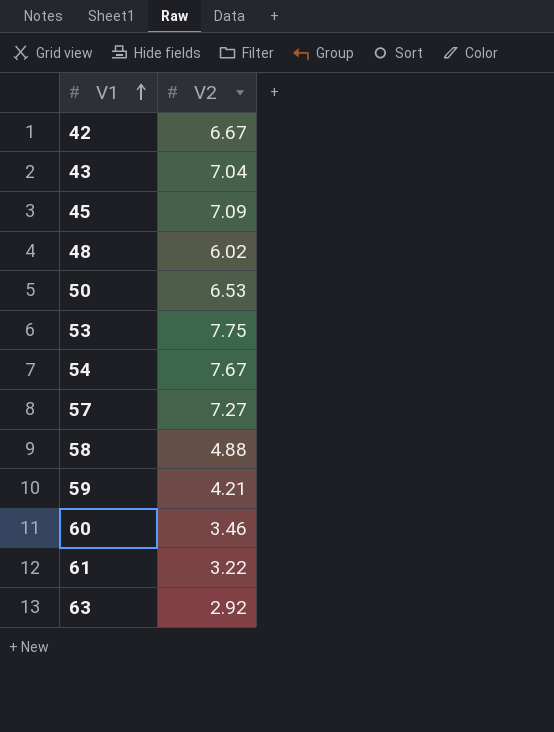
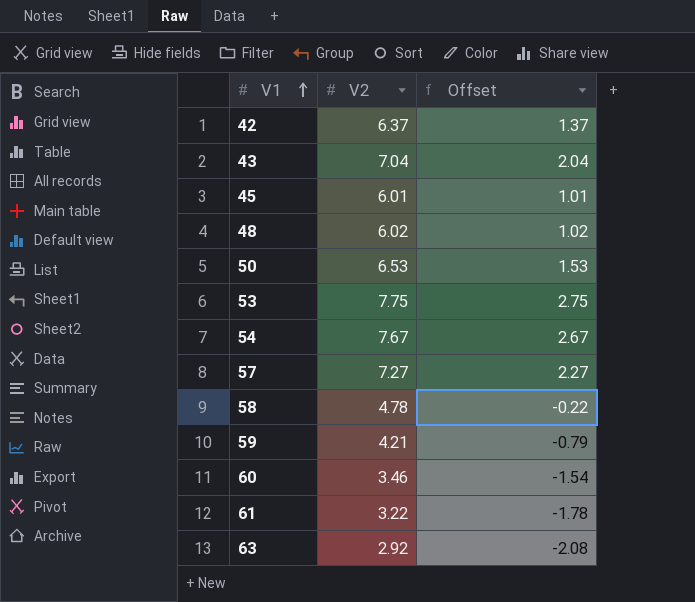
column Offset | formula: none -> [V2] - 5
42 | V2: 6.67 -> 6.37
45 | V2: 7.09 -> 6.01
58 | V2: 4.88 -> 4.78

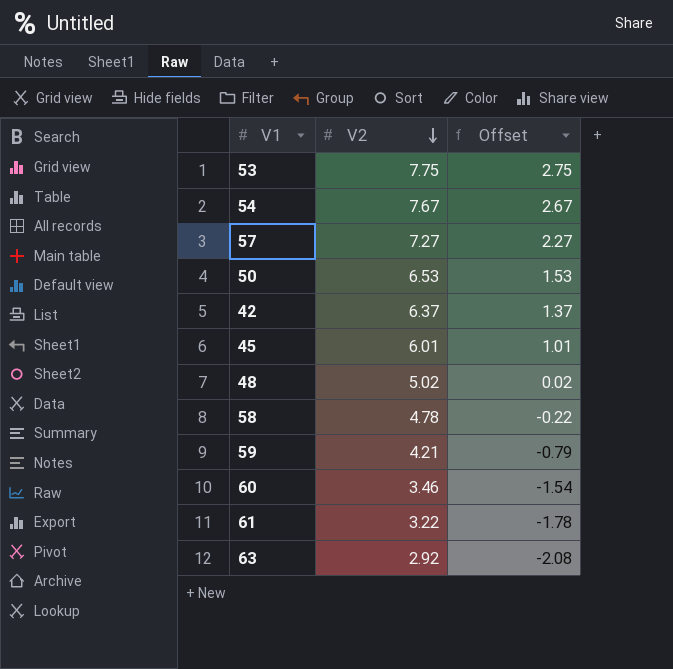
row order: V1 ascending -> V2 descending
row 43: 7.04 | 2.04 -> none
48 | V2: 6.02 -> 5.02
48 | Offset: 1.02 -> 0.02

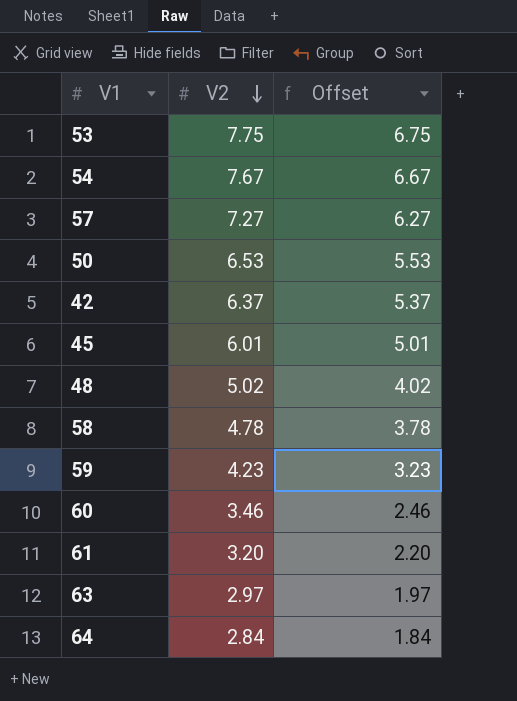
column Offset | formula: [V2] - 5 -> [V2] - 1
59 | V2: 4.21 -> 4.23
61 | V2: 3.22 -> 3.20
63 | V2: 2.92 -> 2.97
row 64: none -> 2.84 | 1.84

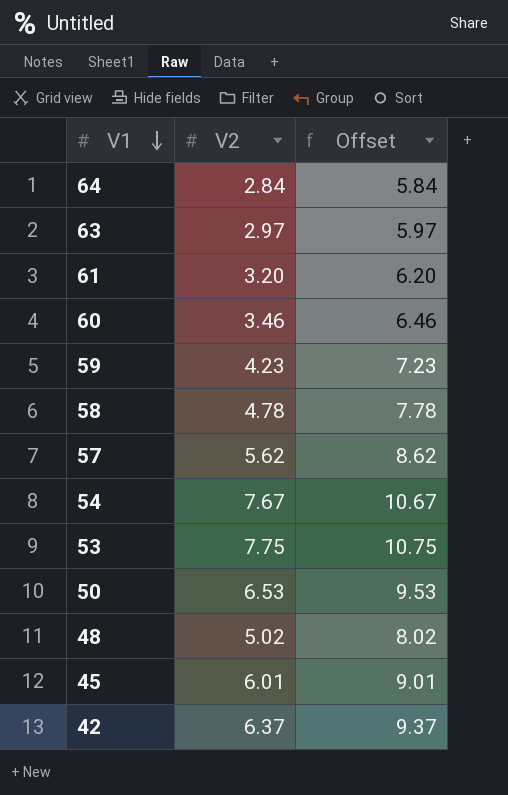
row order: V2 descending -> V1 descending
column Offset | formula: [V2] - 1 -> [V2] + 3
57 | V2: 7.27 -> 5.62

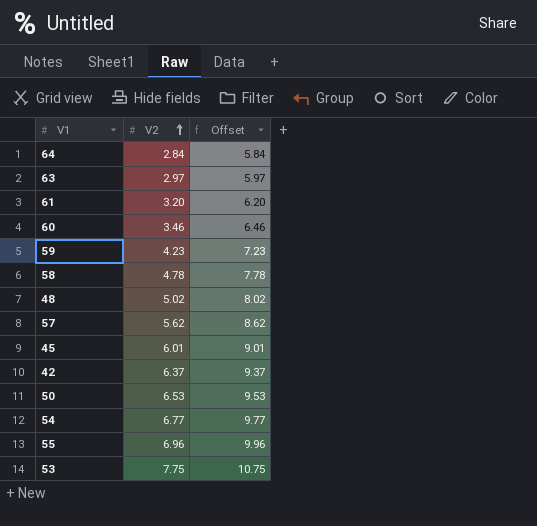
row order: V1 descending -> V2 ascending
54 | V2: 7.67 -> 6.77
54 | Offset: 10.67 -> 9.77
row 55: none -> 6.96 | 9.96

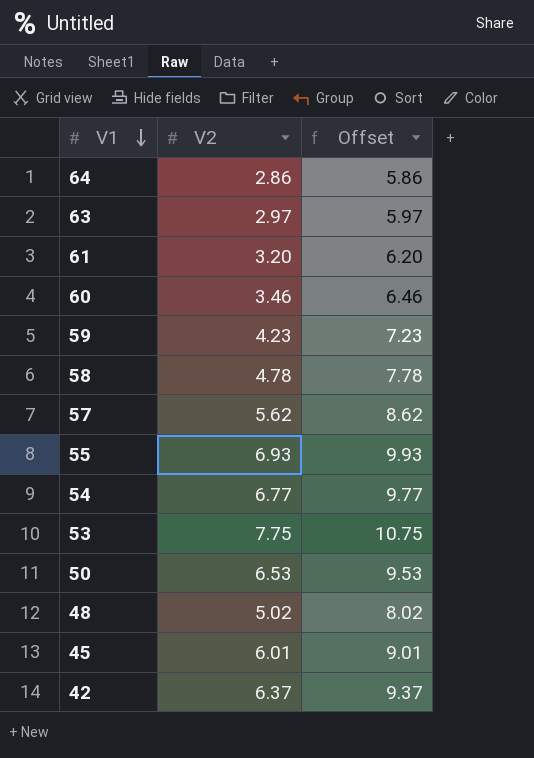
row order: V2 ascending -> V1 descending
64 | V2: 2.84 -> 2.86
64 | Offset: 5.84 -> 5.86
55 | V2: 6.96 -> 6.93
55 | Offset: 9.96 -> 9.93

